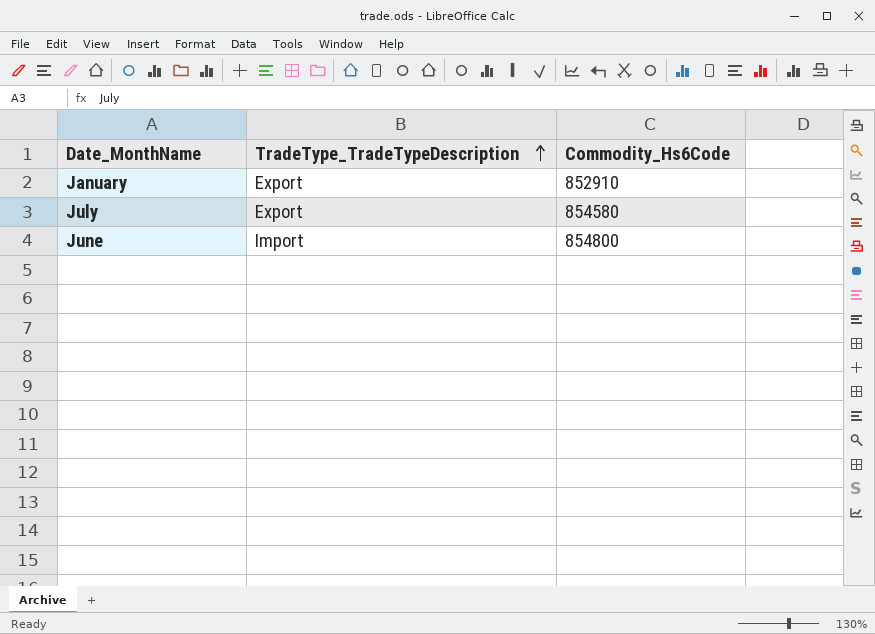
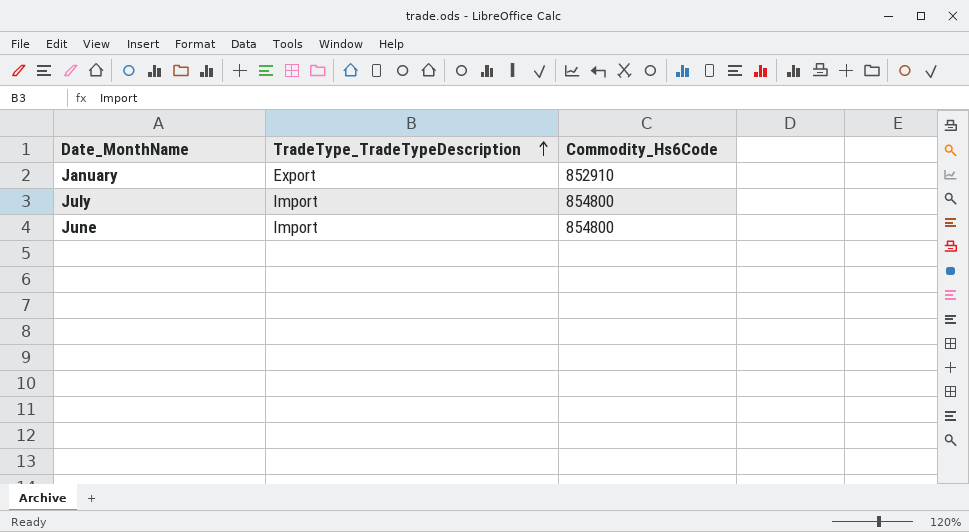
July | TradeType_TradeTypeDescription: Export -> Import
July | Commodity_Hs6Code: 854580 -> 854800

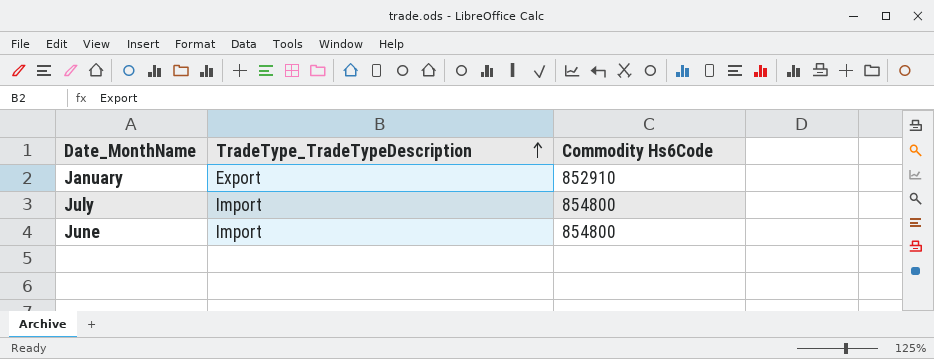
column name: Commodity_Hs6Code -> Commodity Hs6Code

